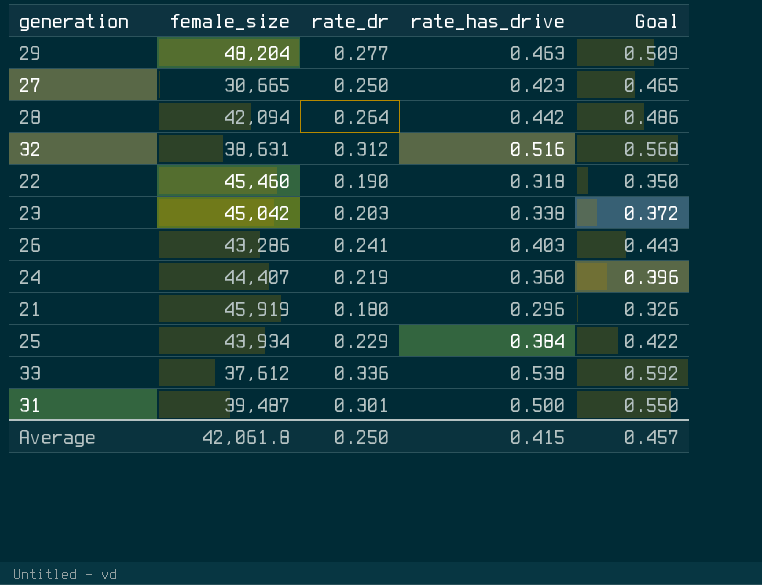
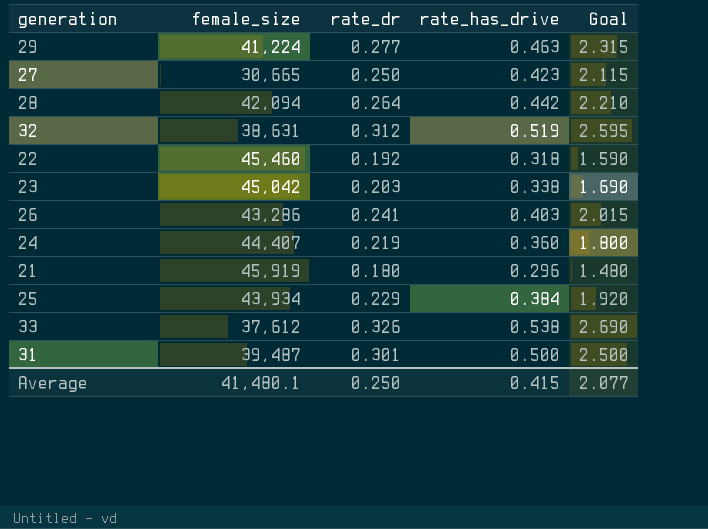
column Goal | formula: [rate_has_drive] * 1.1 -> [rate_has_drive] * 5
29 | female_size: 48,204 -> 41,224
32 | rate_has_drive: 0.516 -> 0.519
22 | rate_dr: 0.190 -> 0.192
33 | rate_dr: 0.336 -> 0.326
Average | female_size: 42,061.8 -> 41,480.1
Average | Goal: 0.457 -> 2.077

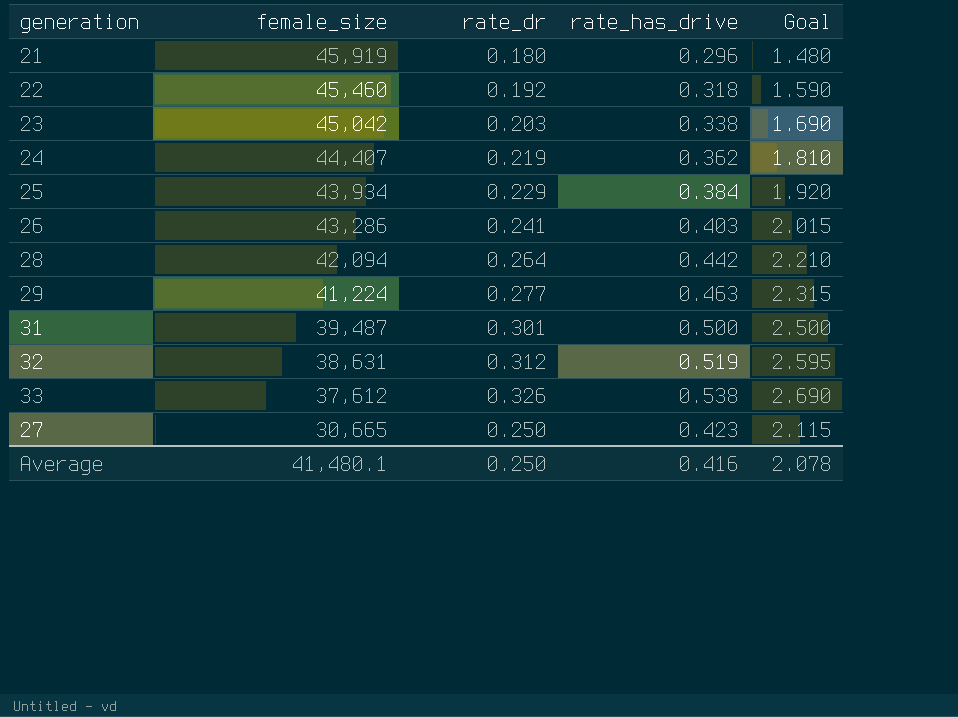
row order: none -> female_size descending
24 | rate_has_drive: 0.360 -> 0.362
24 | Goal: 1.800 -> 1.810
Average | rate_has_drive: 0.415 -> 0.416
Average | Goal: 2.077 -> 2.078

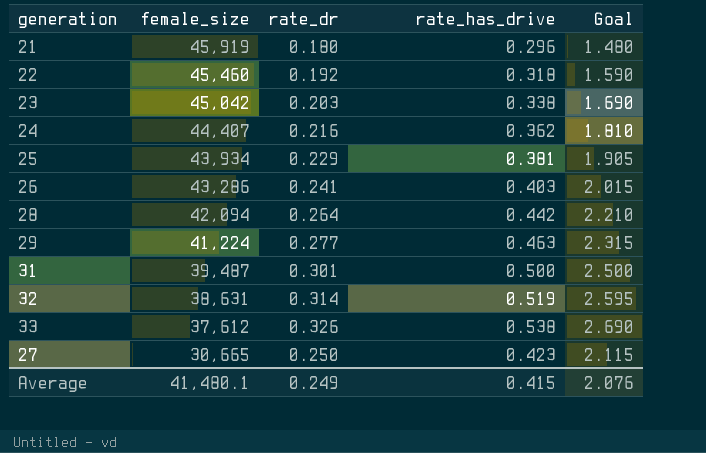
24 | rate_dr: 0.219 -> 0.216
25 | rate_has_drive: 0.384 -> 0.381
25 | Goal: 1.920 -> 1.905
32 | rate_dr: 0.312 -> 0.314
Average | rate_dr: 0.250 -> 0.249
Average | rate_has_drive: 0.416 -> 0.415
Average | Goal: 2.078 -> 2.076

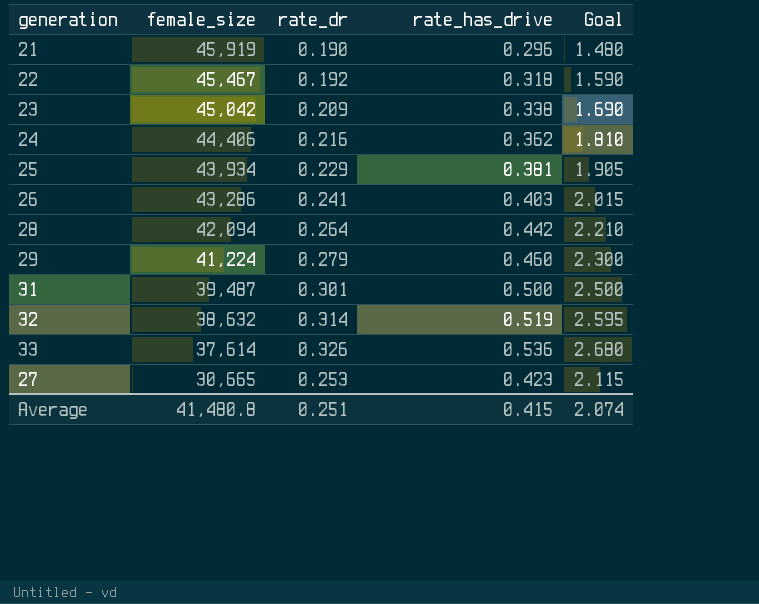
21 | rate_dr: 0.180 -> 0.190
22 | female_size: 45,460 -> 45,467
23 | rate_dr: 0.203 -> 0.209
24 | female_size: 44,407 -> 44,406
29 | rate_dr: 0.277 -> 0.279
29 | rate_has_drive: 0.463 -> 0.460
29 | Goal: 2.315 -> 2.300
32 | female_size: 38,631 -> 38,632
33 | female_size: 37,612 -> 37,614
33 | rate_has_drive: 0.538 -> 0.536
33 | Goal: 2.690 -> 2.680
27 | rate_dr: 0.250 -> 0.253
Average | female_size: 41,480.1 -> 41,480.8
Average | rate_dr: 0.249 -> 0.251
Average | Goal: 2.076 -> 2.074

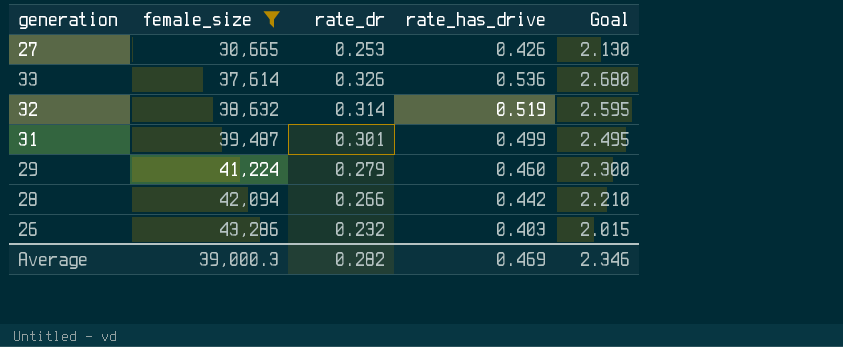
filter: none -> female_size <= 43,286
row order: female_size descending -> female_size ascending
27 | rate_has_drive: 0.423 -> 0.426
27 | Goal: 2.115 -> 2.130
31 | rate_has_drive: 0.500 -> 0.499
31 | Goal: 2.500 -> 2.495
28 | rate_dr: 0.264 -> 0.266
26 | rate_dr: 0.241 -> 0.232
Average | female_size: 41,480.8 -> 39,000.3
Average | rate_dr: 0.251 -> 0.282
Average | rate_has_drive: 0.415 -> 0.469
Average | Goal: 2.074 -> 2.346

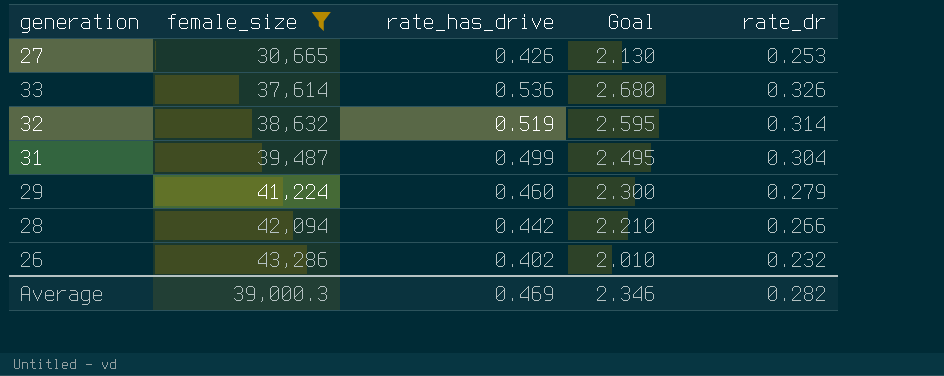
column rate_dr | position: 3 -> 5
31 | rate_dr: 0.301 -> 0.304
26 | rate_has_drive: 0.403 -> 0.402
26 | Goal: 2.015 -> 2.010

